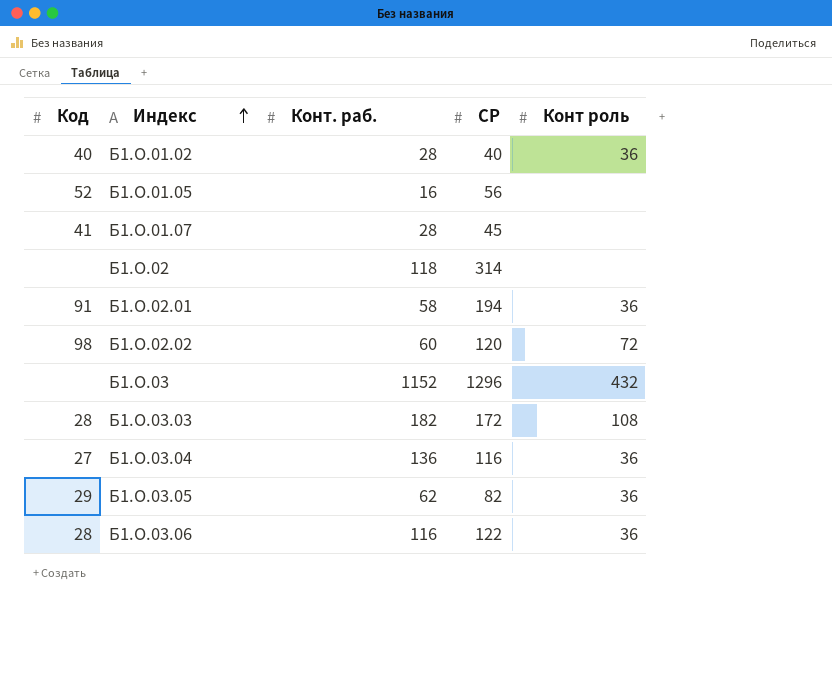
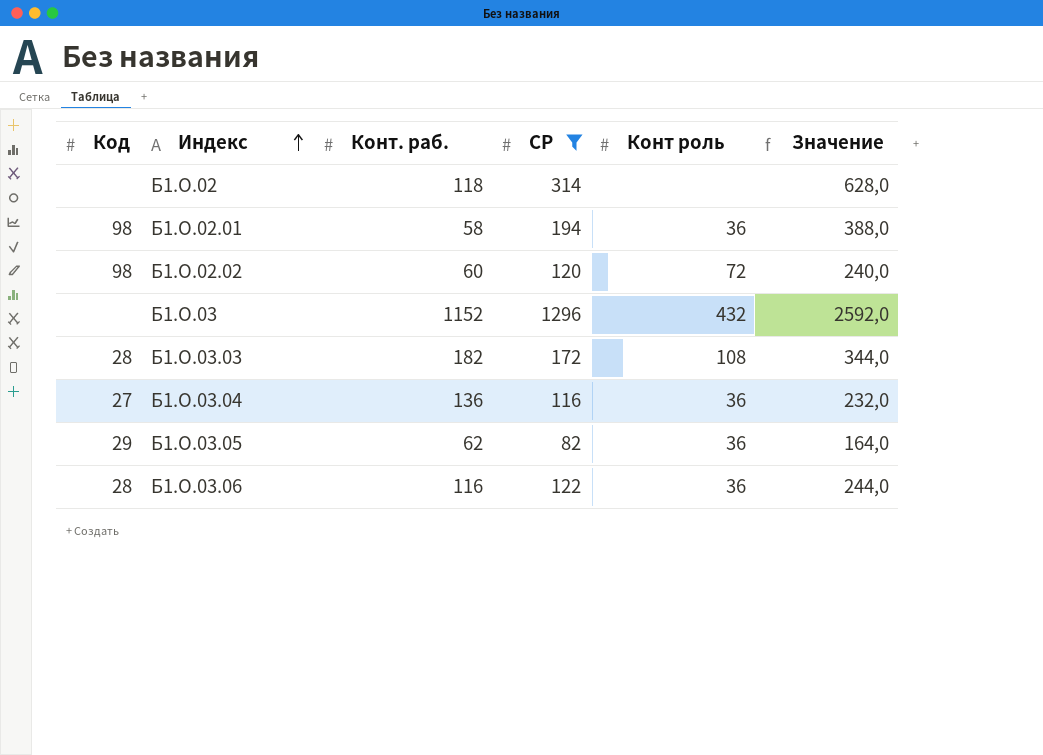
filter: none -> СР >= 82
column Значение | formula: none -> [СР] * 2
Б1.О.02.01 | Код: 91 -> 98

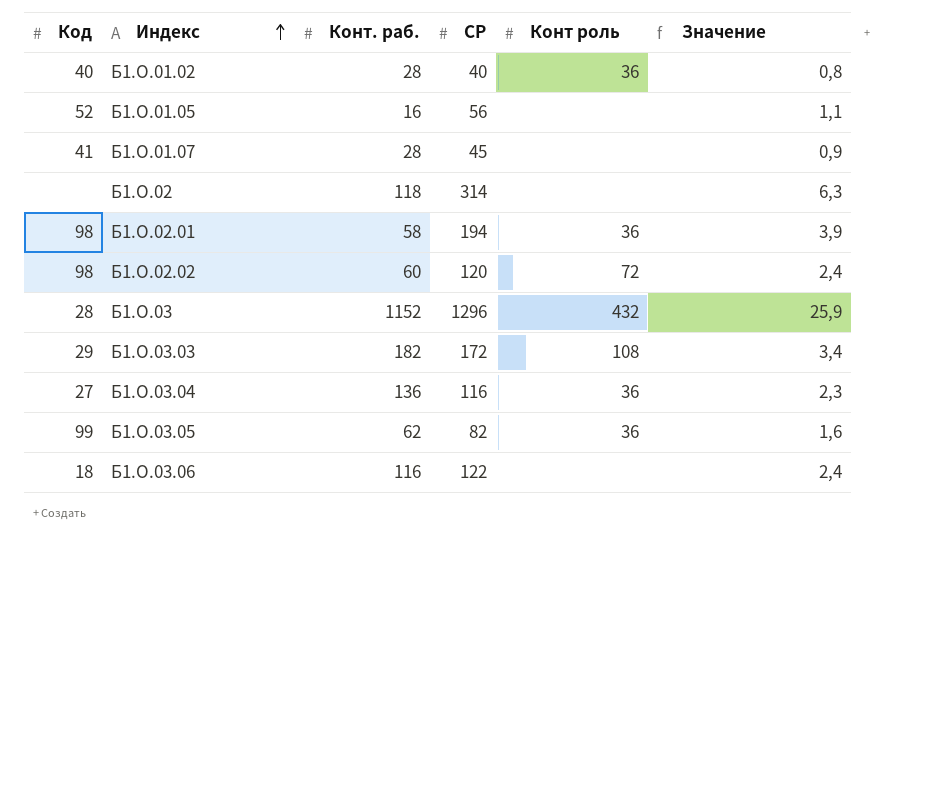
filter: СР >= 82 -> none
column Значение | formula: [СР] * 2 -> [СР] * 0,02
Б1.О.03 | Код: none -> 28
Б1.О.03.03 | Код: 28 -> 29
Б1.О.03.05 | Код: 29 -> 99
Б1.О.03.06 | Код: 28 -> 18
Б1.О.03.06 | Конт роль: 36 -> none

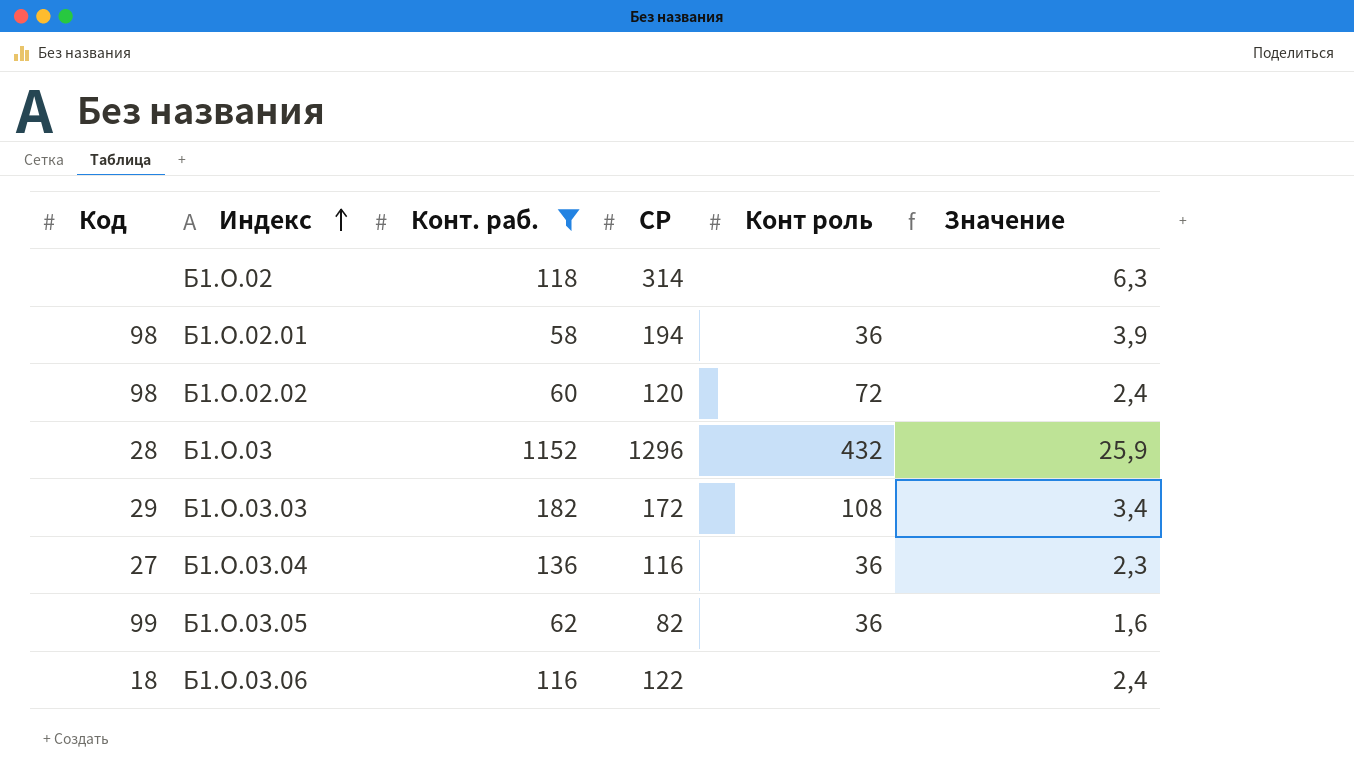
filter: none -> Конт. раб. >= 58

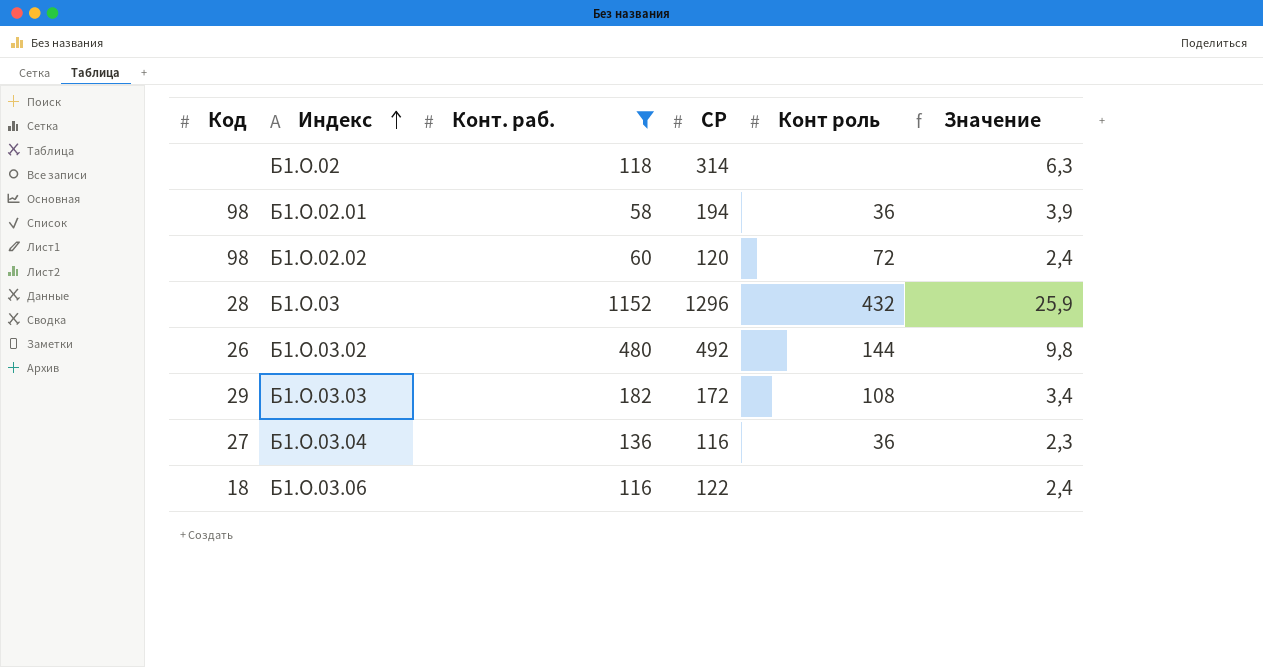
row Б1.О.03.05: 99 | 62 | 82 | 36 | 1,6 -> none
row Б1.О.03.02: none -> 26 | 480 | 492 | 144 | 9,8

